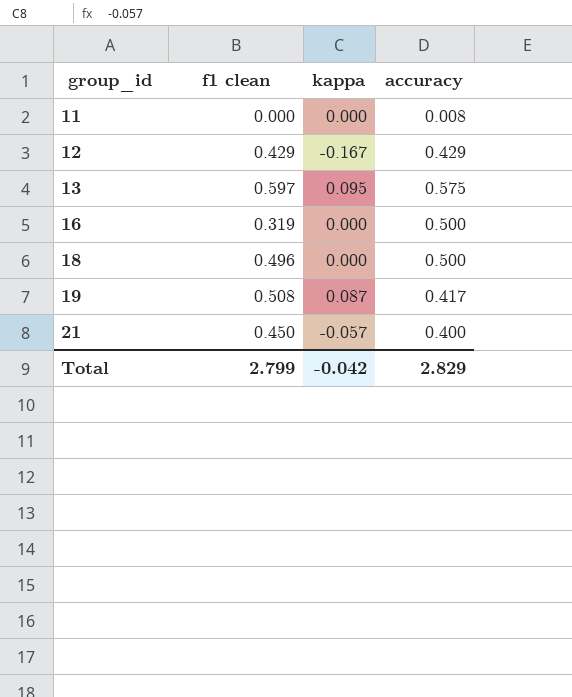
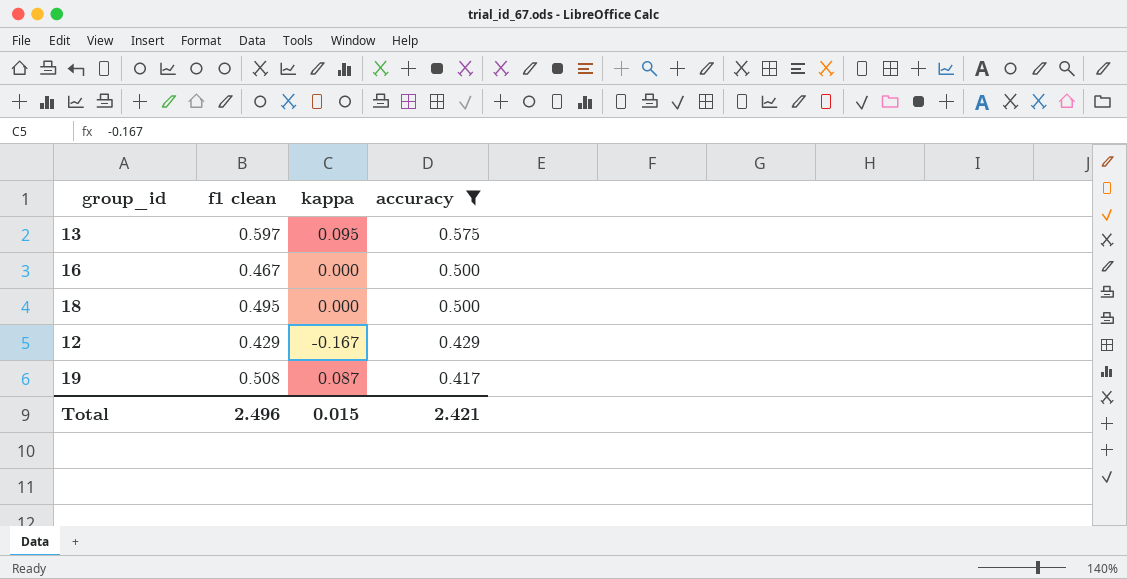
filter: none -> accuracy >= 0.417
row order: group_id ascending -> accuracy descending
16 | f1 clean: 0.319 -> 0.467
18 | f1 clean: 0.496 -> 0.495
Total | f1 clean: 2.799 -> 2.496
Total | kappa: -0.042 -> 0.015
Total | accuracy: 2.829 -> 2.421

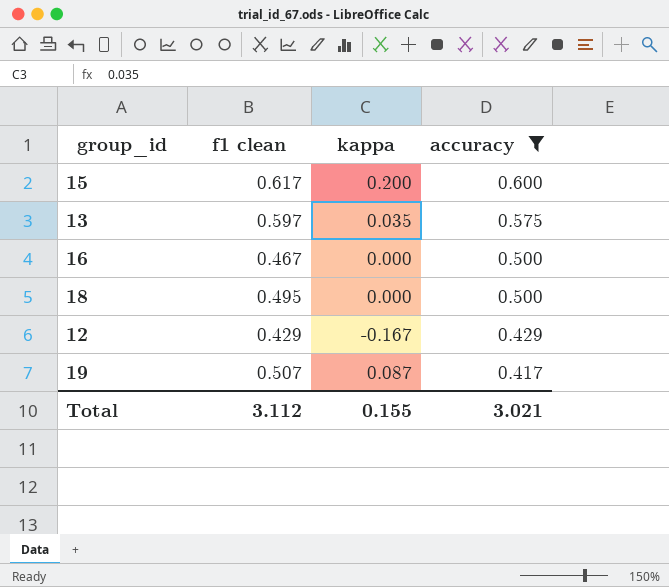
row 15: none -> 0.617 | 0.200 | 0.600
13 | kappa: 0.095 -> 0.035
19 | f1 clean: 0.508 -> 0.507
Total | f1 clean: 2.496 -> 3.112
Total | kappa: 0.015 -> 0.155
Total | accuracy: 2.421 -> 3.021

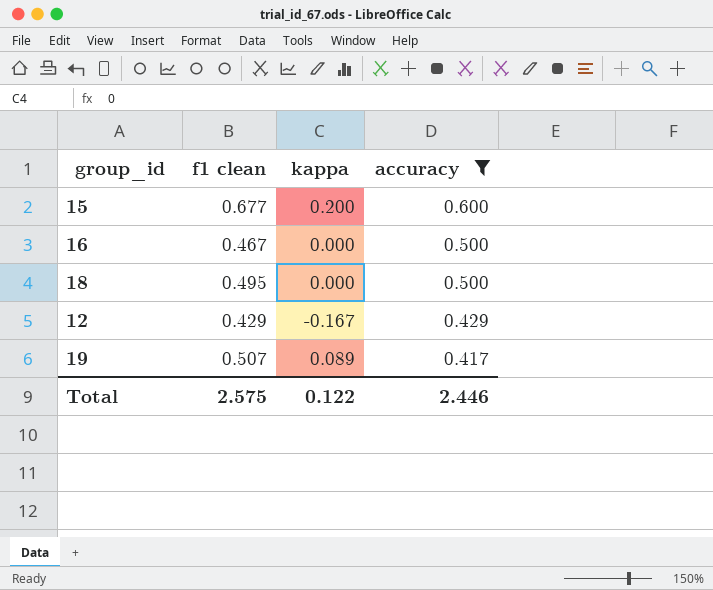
row 13: 0.597 | 0.035 | 0.575 -> none
15 | f1 clean: 0.617 -> 0.677
19 | kappa: 0.087 -> 0.089
Total | f1 clean: 3.112 -> 2.575
Total | kappa: 0.155 -> 0.122
Total | accuracy: 3.021 -> 2.446

